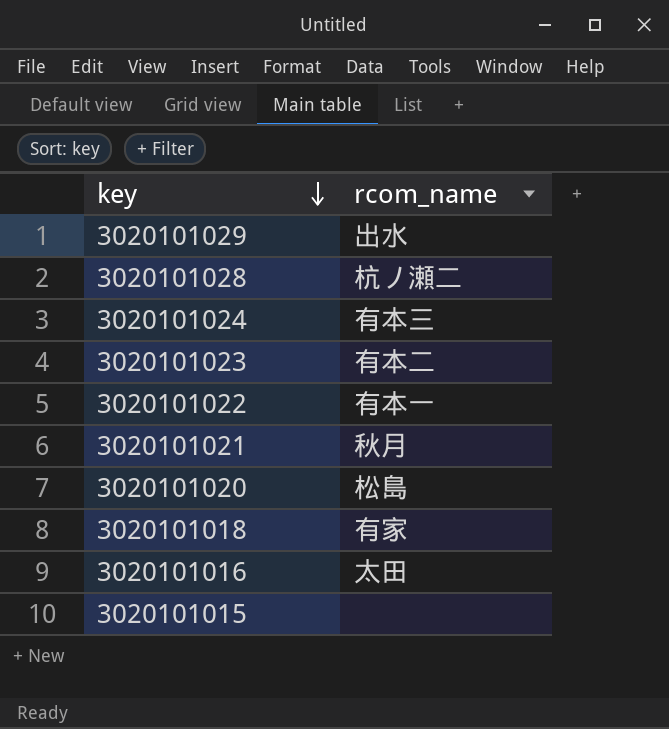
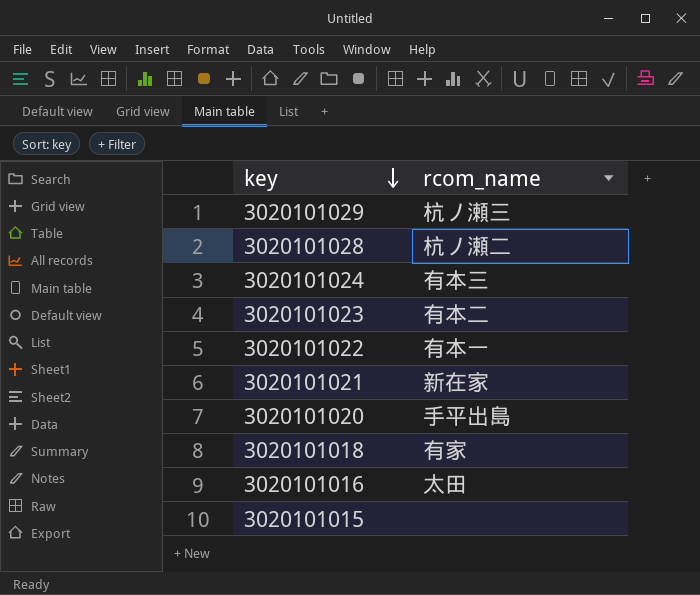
3020101029 | rcom_name: 出水 -> 杭ノ瀬三
3020101021 | rcom_name: 秋月 -> 新在家
3020101020 | rcom_name: 松島 -> 手平出島

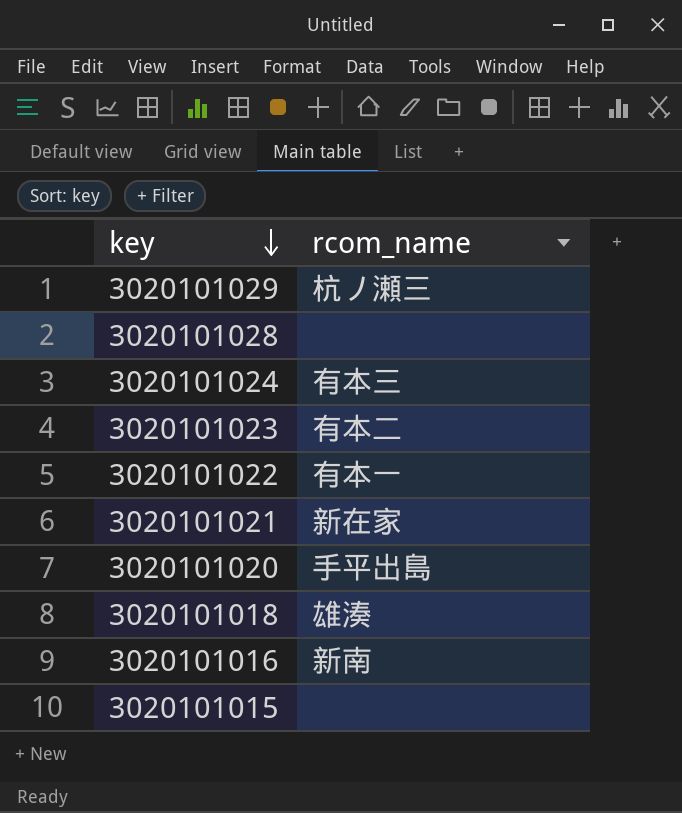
3020101028 | rcom_name: 杭ノ瀬二 -> none
3020101018 | rcom_name: 有家 -> 雄湊
3020101016 | rcom_name: 太田 -> 新南

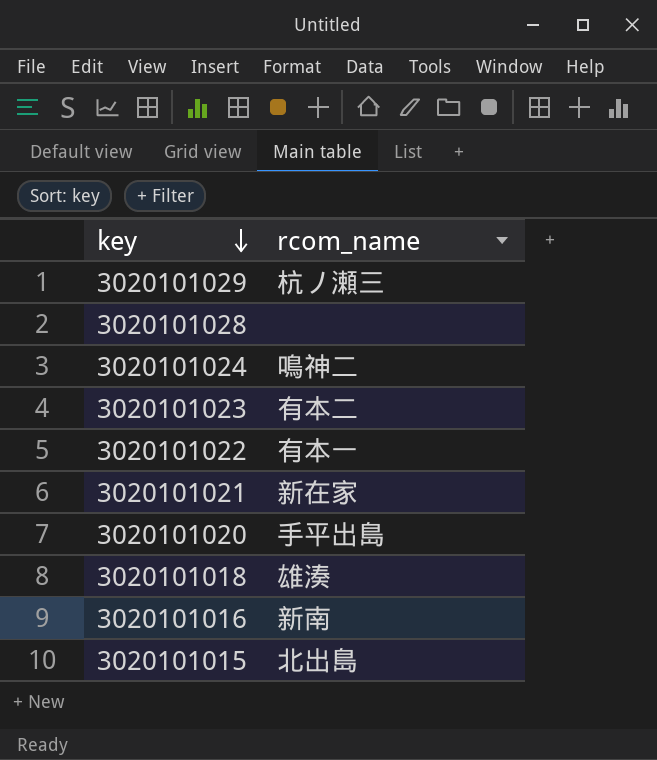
3020101024 | rcom_name: 有本三 -> 鳴神二
3020101015 | rcom_name: none -> 北出島

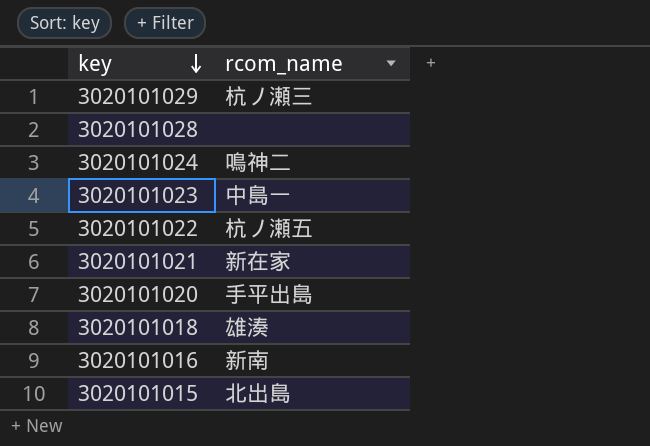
3020101023 | rcom_name: 有本二 -> 中島一
3020101022 | rcom_name: 有本一 -> 杭ノ瀬五

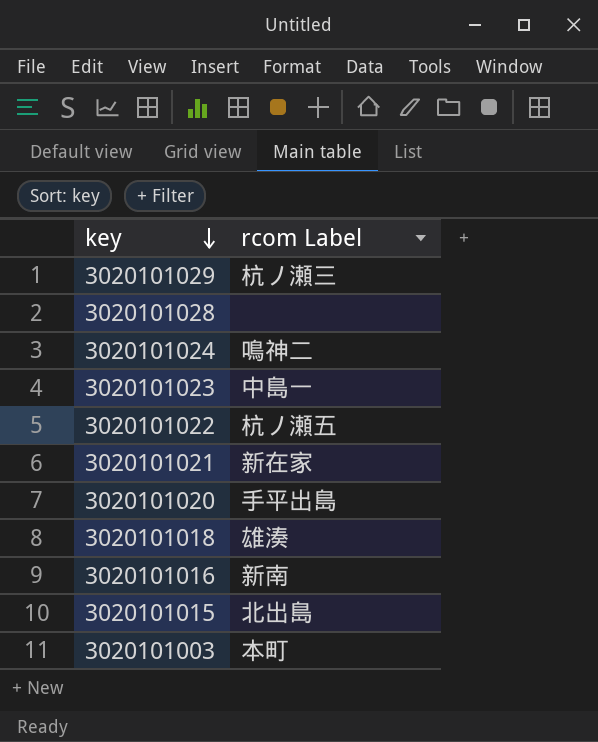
column name: rcom_name -> rcom Label
row 3020101003: none -> 本町

